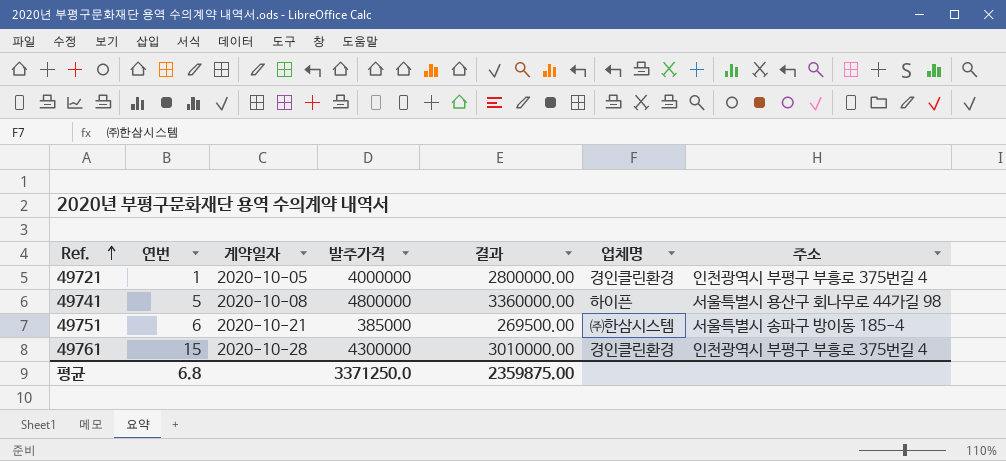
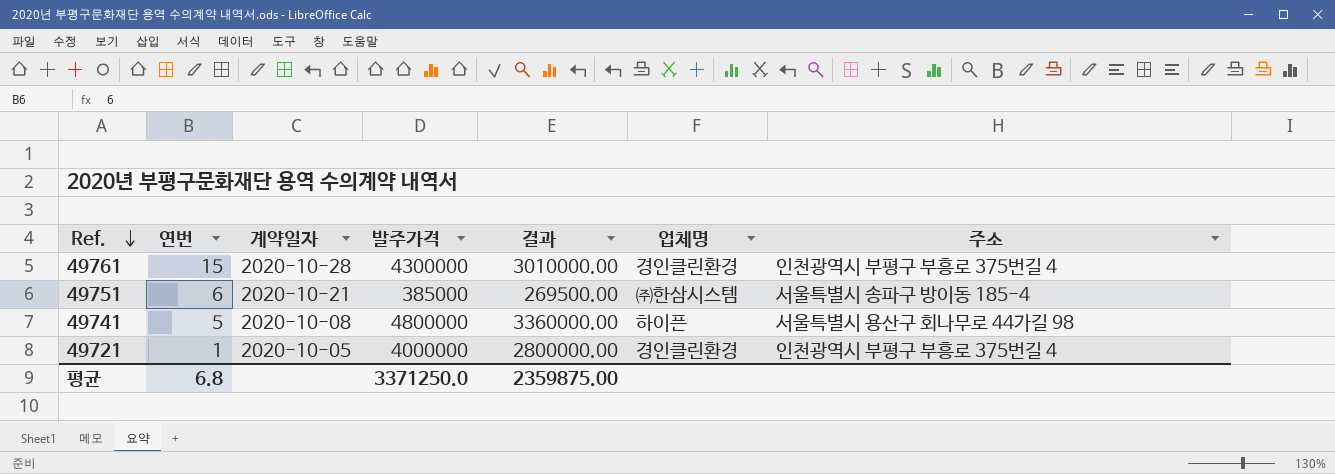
row order: Ref. ascending -> Ref. descending

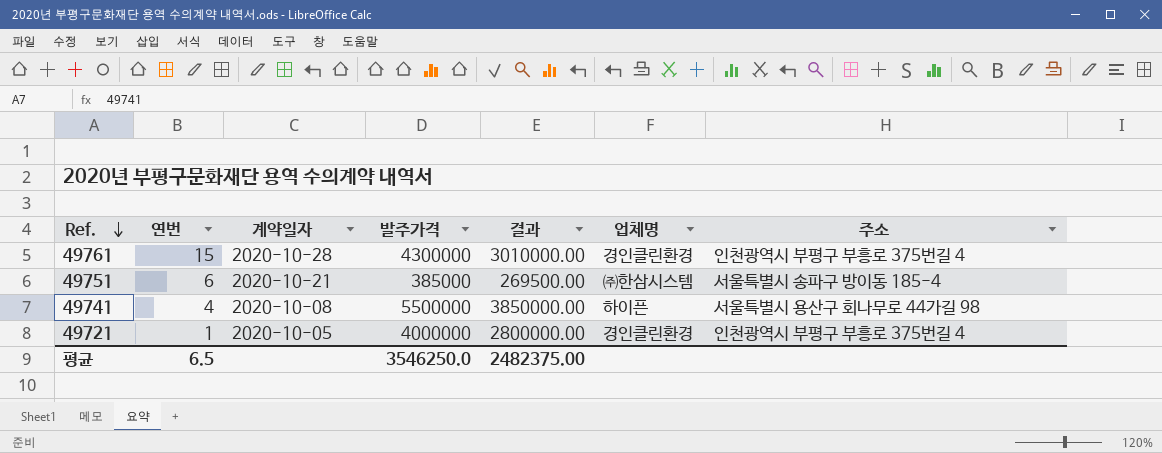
49741 | 연번: 5 -> 4
49741 | 발주가격: 4800000 -> 5500000
49741 | 결과: 3360000.00 -> 3850000.00
평균 | 연번: 6.8 -> 6.5
평균 | 발주가격: 3371250.0 -> 3546250.0
평균 | 결과: 2359875.00 -> 2482375.00

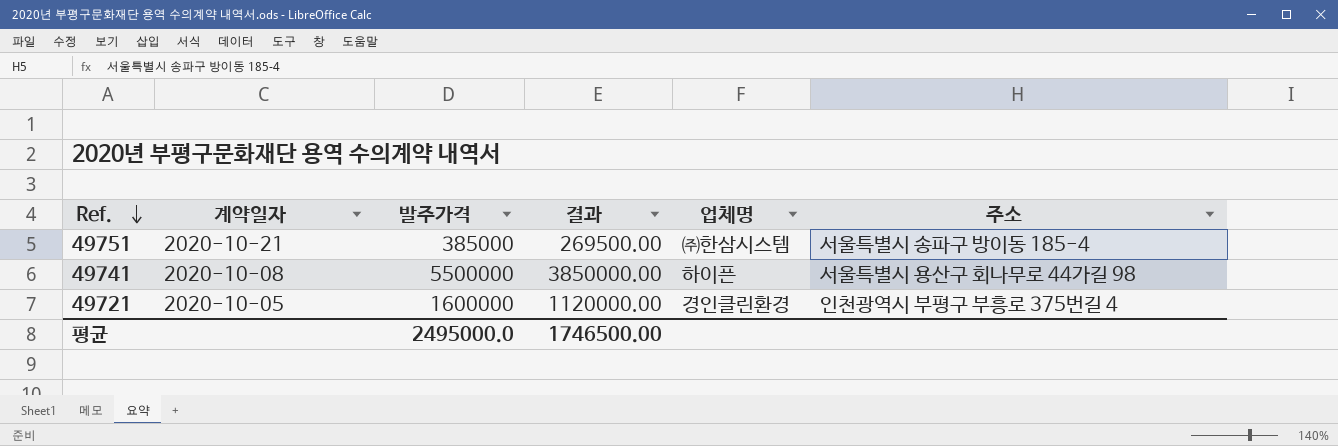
column 연번 | position: 2 -> none
row 49761: 15 | 2020-10-28 | 4300000 | 3010000.00 | 경인클린환경 | 인천광역시 부평구 부흥로 375번길 4 -> none
49721 | 발주가격: 4000000 -> 1600000
49721 | 결과: 2800000.00 -> 1120000.00
평균 | 발주가격: 3546250.0 -> 2495000.0
평균 | 결과: 2482375.00 -> 1746500.00

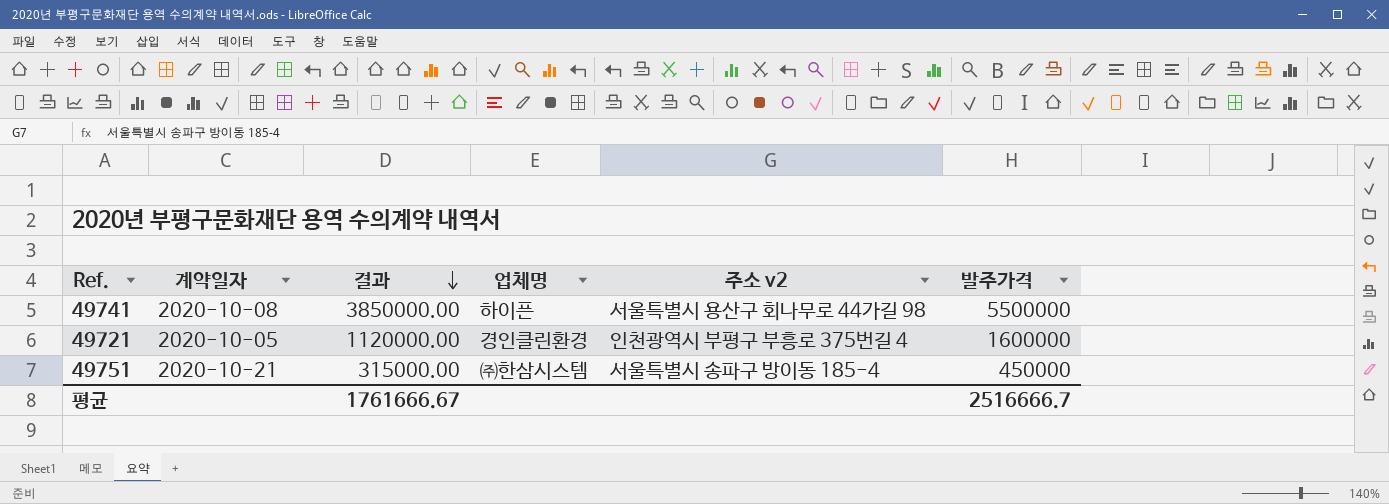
row order: Ref. descending -> 결과 descending
column name: 주소 -> 주소 v2
column 발주가격 | position: 3 -> 6
49751 | 결과: 269500.00 -> 315000.00
49751 | 발주가격: 385000 -> 450000
평균 | 결과: 1746500.00 -> 1761666.67
평균 | 발주가격: 2495000.0 -> 2516666.7

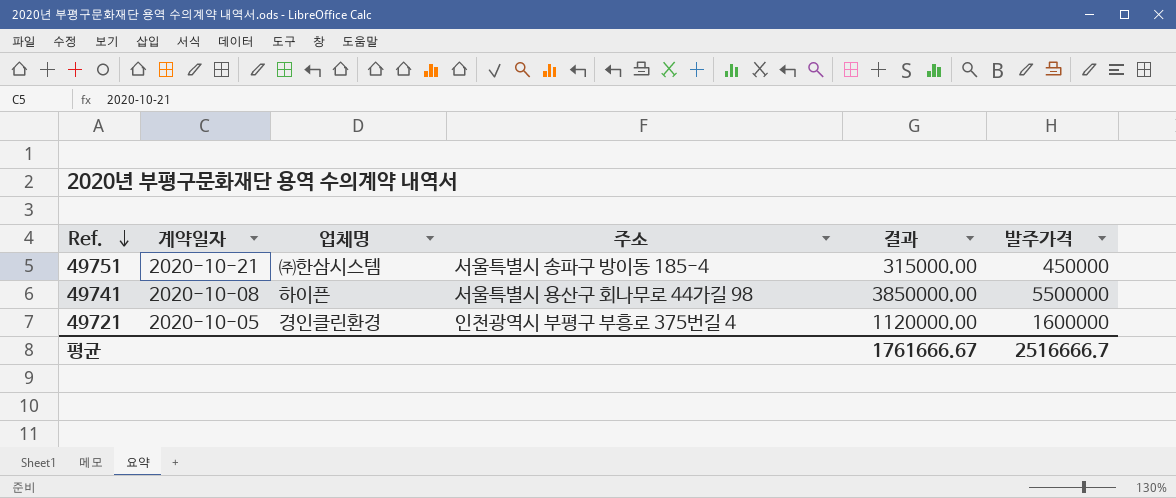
row order: 결과 descending -> Ref. descending
column name: 주소 v2 -> 주소
column 결과 | position: 3 -> 5

